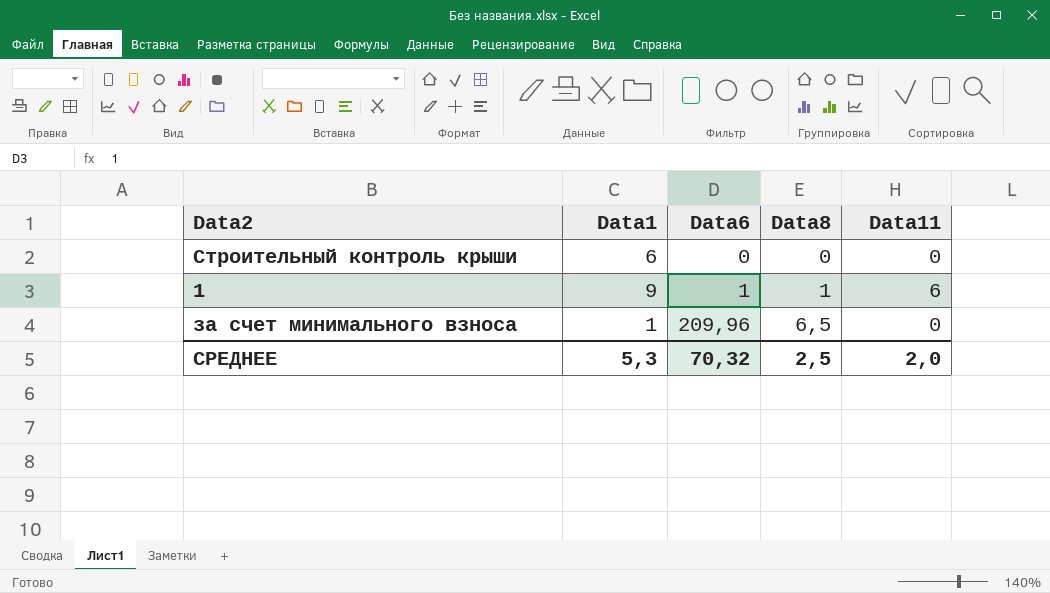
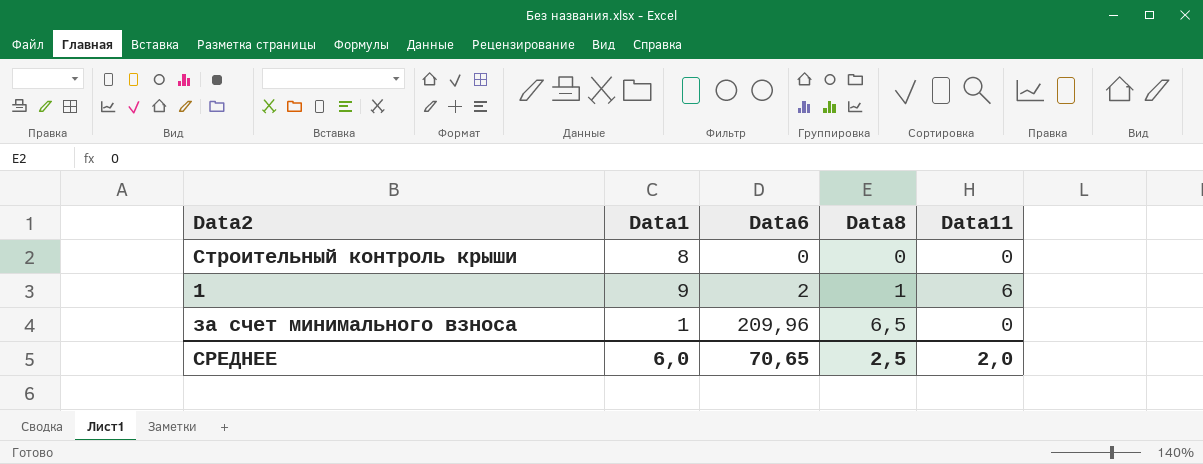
Строительный контроль крыши | Data1: 6 -> 8
1 | Data6: 1 -> 2
СРЕДНЕЕ | Data1: 5,3 -> 6,0
СРЕДНЕЕ | Data6: 70,32 -> 70,65

